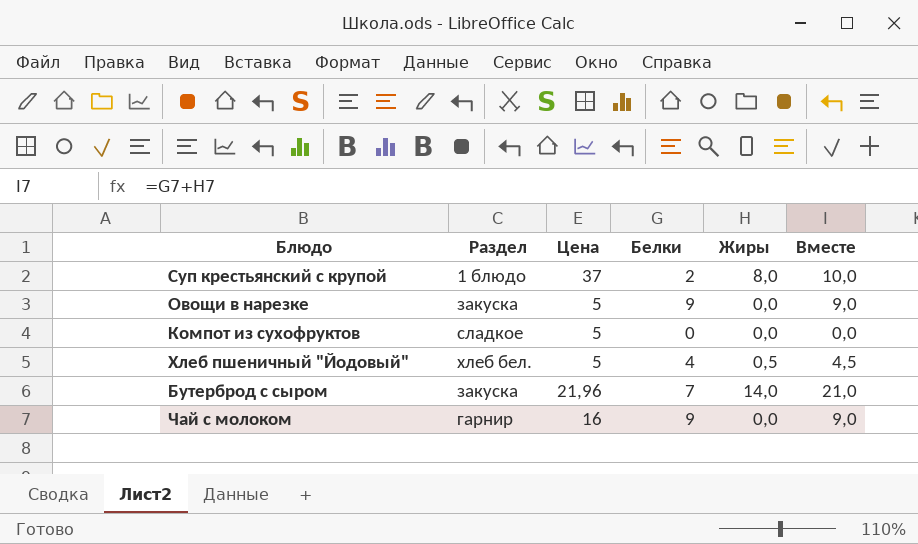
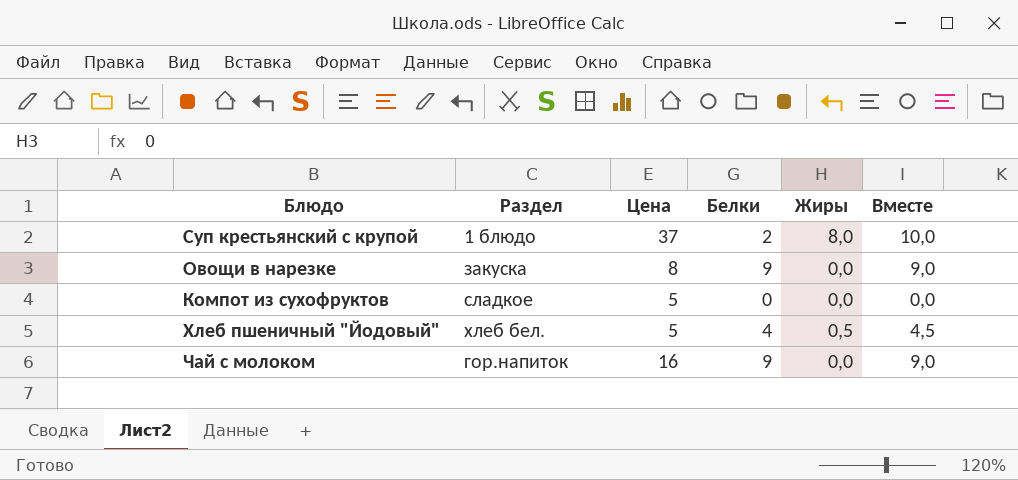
row Бутерброд с сыром: закуска | 21,96 | 7 | 14,0 | 21,0 -> none
Овощи в нарезке | Цена: 5 -> 8
Чай с молоком | Раздел: гарнир -> гор.напиток

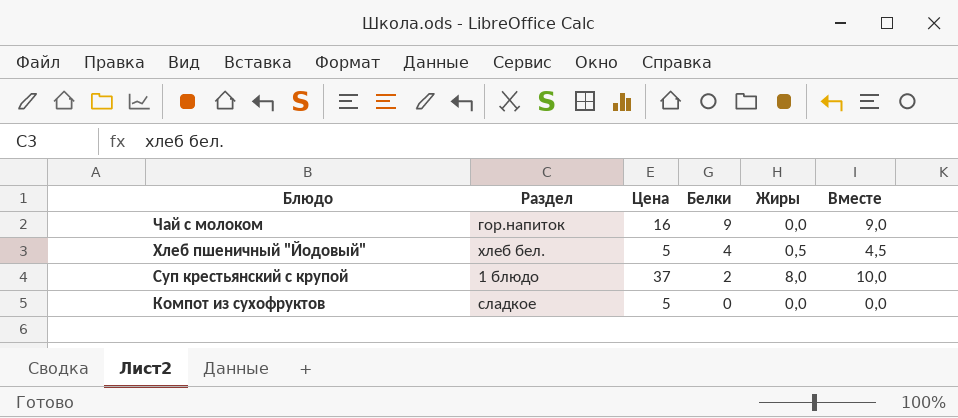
row order: none -> Блюдо descending
row Овощи в нарезке: закуска | 8 | 9 | 0,0 | 9,0 -> none

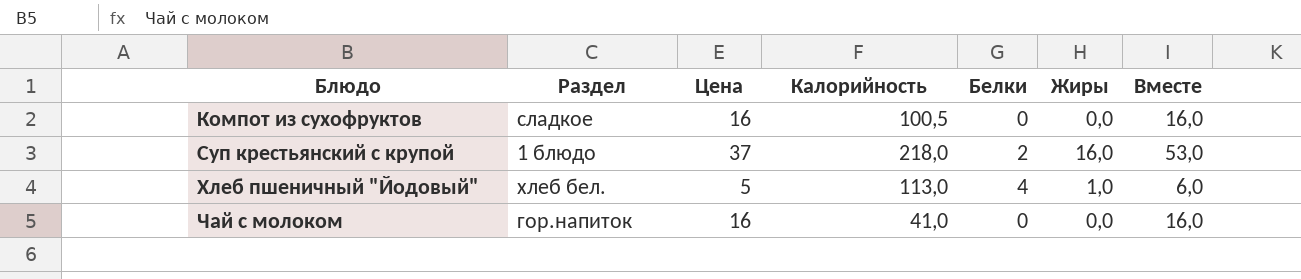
row order: Блюдо descending -> Блюдо ascending
column Калорийность | position: none -> 4
column Вместе | formula: [Белки] + [Жиры] -> [Цена] + [Жиры]
Компот из сухофруктов | Цена: 5 -> 16
Суп крестьянский с крупой | Жиры: 8,0 -> 16,0
Хлеб пшеничный "Йодовый" | Жиры: 0,5 -> 1,0
Чай с молоком | Белки: 9 -> 0

